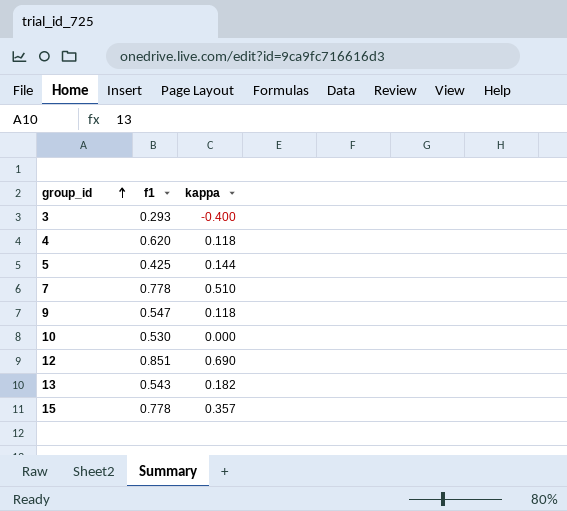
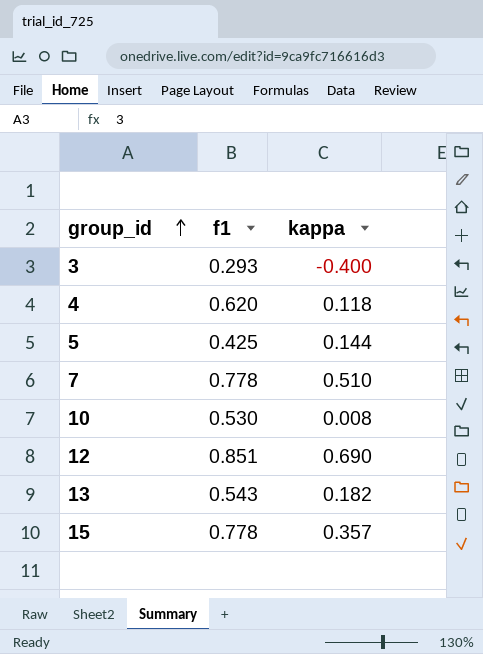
row 9: 0.547 | 0.118 -> none
10 | kappa: 0.000 -> 0.008

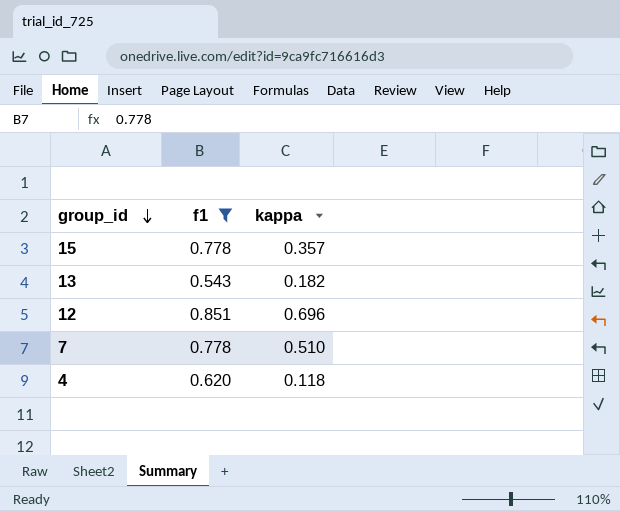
filter: none -> f1 >= 0.543
row order: group_id ascending -> group_id descending
12 | kappa: 0.690 -> 0.696

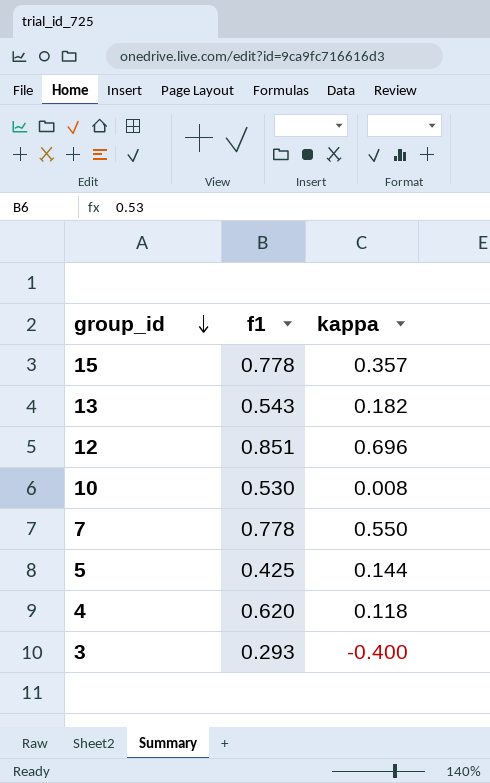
filter: f1 >= 0.543 -> none
7 | kappa: 0.510 -> 0.550

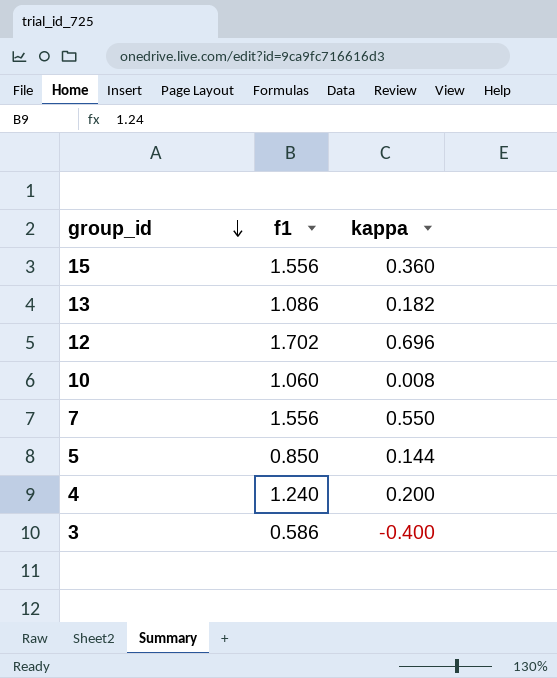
15 | f1: 0.778 -> 1.556
15 | kappa: 0.357 -> 0.360
13 | f1: 0.543 -> 1.086
12 | f1: 0.851 -> 1.702
10 | f1: 0.530 -> 1.060
7 | f1: 0.778 -> 1.556
5 | f1: 0.425 -> 0.850
4 | f1: 0.620 -> 1.240
4 | kappa: 0.118 -> 0.200
3 | f1: 0.293 -> 0.586

